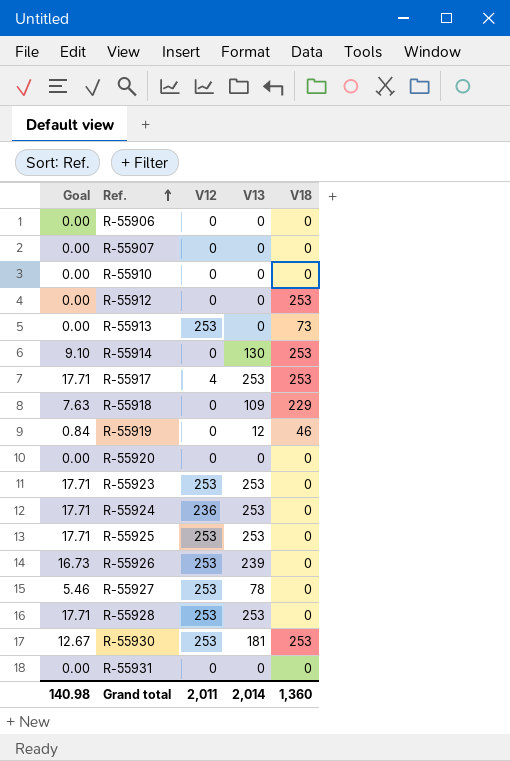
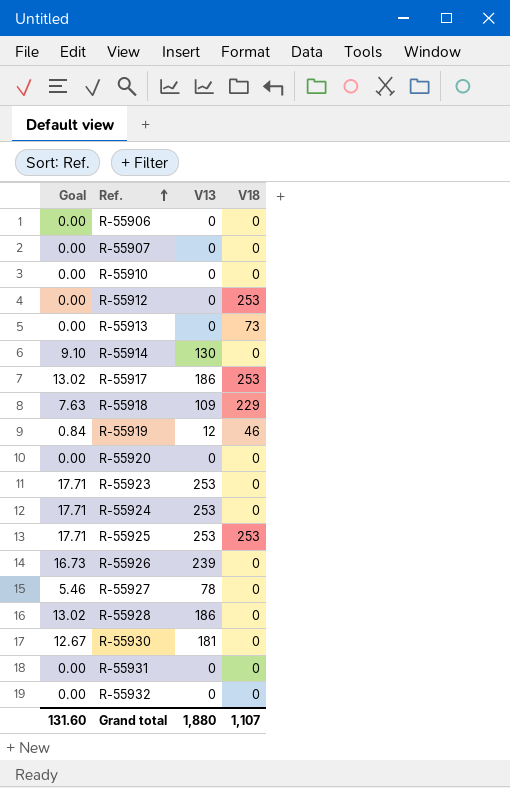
column V12 | position: 3 -> none
R-55914 | V18: 253 -> 0
R-55917 | Goal: 17.71 -> 13.02
R-55917 | V13: 253 -> 186
R-55925 | V18: 0 -> 253
R-55928 | Goal: 17.71 -> 13.02
R-55928 | V13: 253 -> 186
R-55930 | V18: 253 -> 0
row R-55932: none -> 0.00 | 0 | 0
Grand total | Goal: 140.98 -> 131.60
Grand total | V13: 2,014 -> 1,880
Grand total | V18: 1,360 -> 1,107

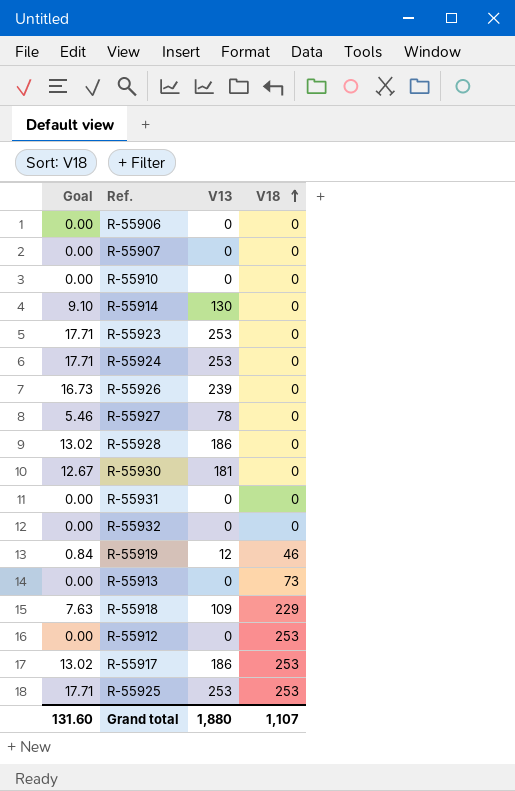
row order: Ref. ascending -> V18 ascending
row R-55920: 0.00 | 0 | 0 -> none

